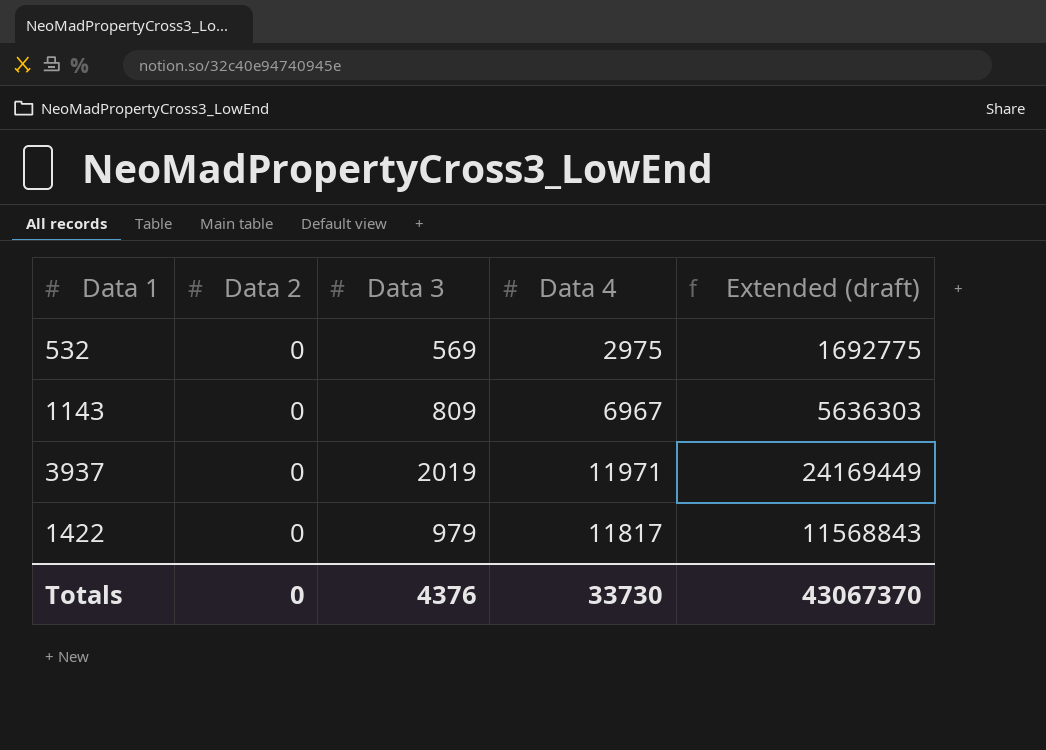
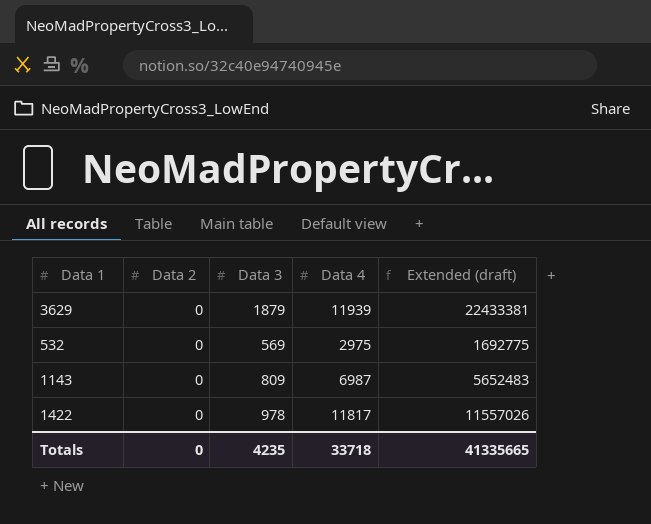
row 3937: 0 | 2019 | 11971 | 24169449 -> none
row 3629: none -> 0 | 1879 | 11939 | 22433381
1143 | Data 4: 6967 -> 6987
1143 | Extended (draft): 5636303 -> 5652483
1422 | Data 3: 979 -> 978
1422 | Extended (draft): 11568843 -> 11557026
Totals | Data 3: 4376 -> 4235
Totals | Data 4: 33730 -> 33718
Totals | Extended (draft): 43067370 -> 41335665

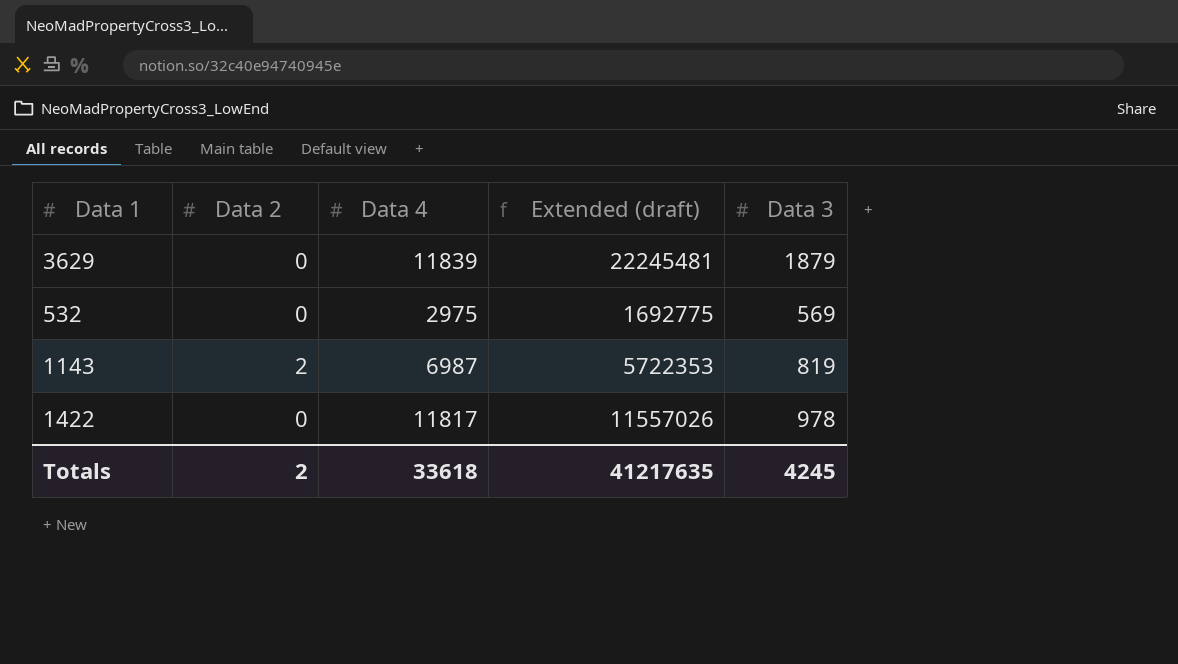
column Data 3 | position: 3 -> 5
3629 | Data 4: 11939 -> 11839
3629 | Extended (draft): 22433381 -> 22245481
1143 | Data 2: 0 -> 2
1143 | Extended (draft): 5652483 -> 5722353
1143 | Data 3: 809 -> 819
Totals | Data 2: 0 -> 2
Totals | Data 4: 33718 -> 33618
Totals | Extended (draft): 41335665 -> 41217635
Totals | Data 3: 4235 -> 4245

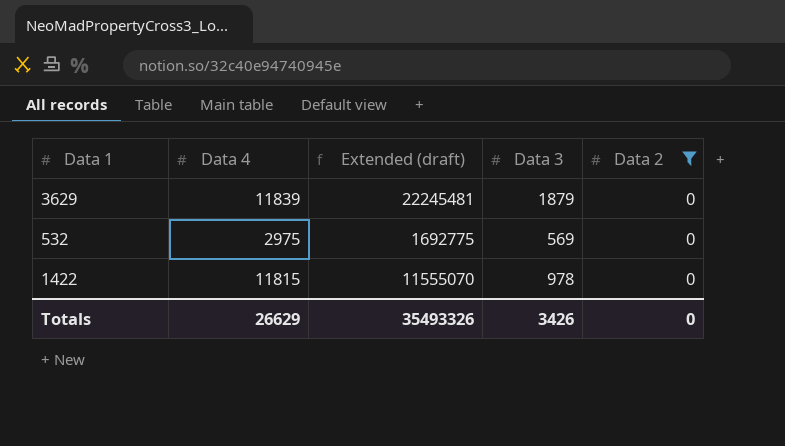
filter: none -> Data 2 = 0
column Data 2 | position: 2 -> 5
1422 | Data 4: 11817 -> 11815
1422 | Extended (draft): 11557026 -> 11555070
Totals | Data 4: 33618 -> 26629
Totals | Extended (draft): 41217635 -> 35493326
Totals | Data 3: 4245 -> 3426
Totals | Data 2: 2 -> 0

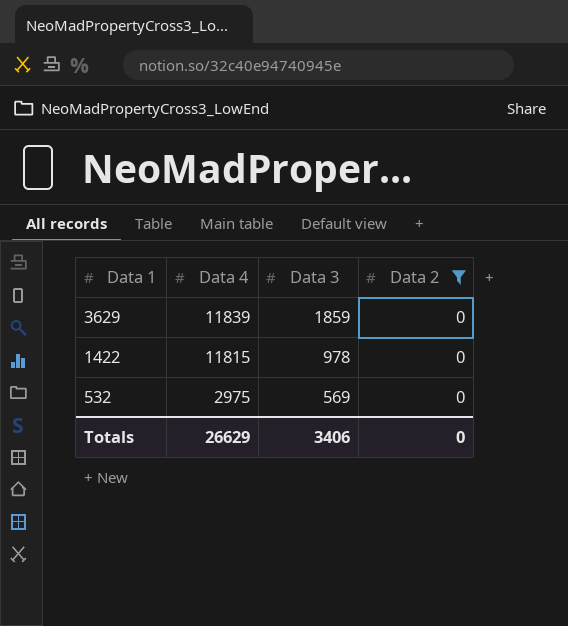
row order: none -> Data 1 descending
column Extended (draft) | formula: [Data 4] * [Data 3] -> none
3629 | Data 3: 1879 -> 1859
Totals | Data 3: 3426 -> 3406

